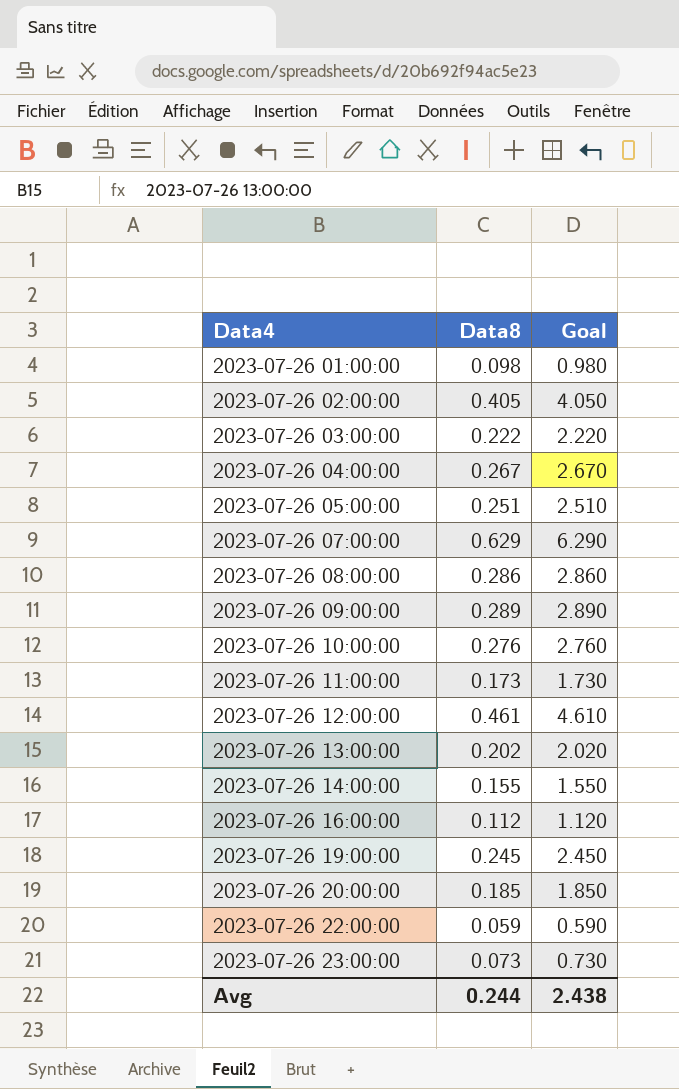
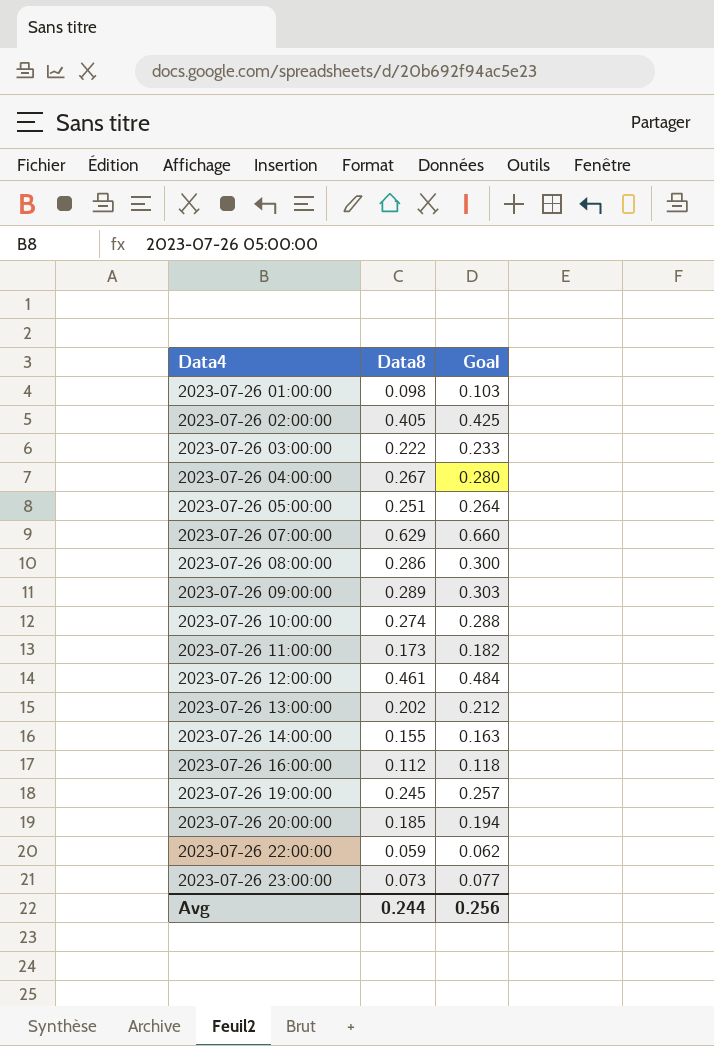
column Goal | formula: [Data8] * 10 -> [Data8] * 1.05
2023-07-26 10:00:00 | Data8: 0.276 -> 0.274
Avg | Goal: 2.438 -> 0.256

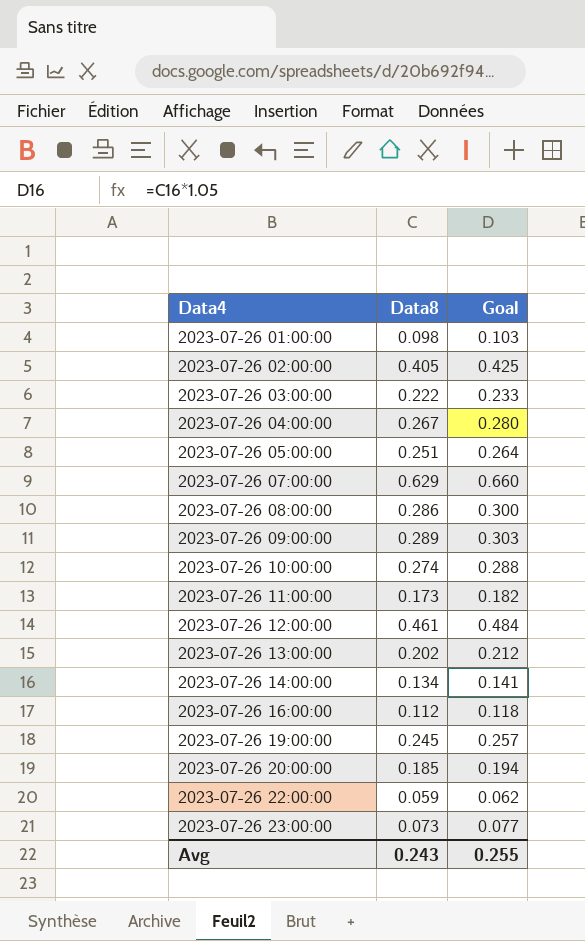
2023-07-26 14:00:00 | Data8: 0.155 -> 0.134
2023-07-26 14:00:00 | Goal: 0.163 -> 0.141
Avg | Data8: 0.244 -> 0.243
Avg | Goal: 0.256 -> 0.255

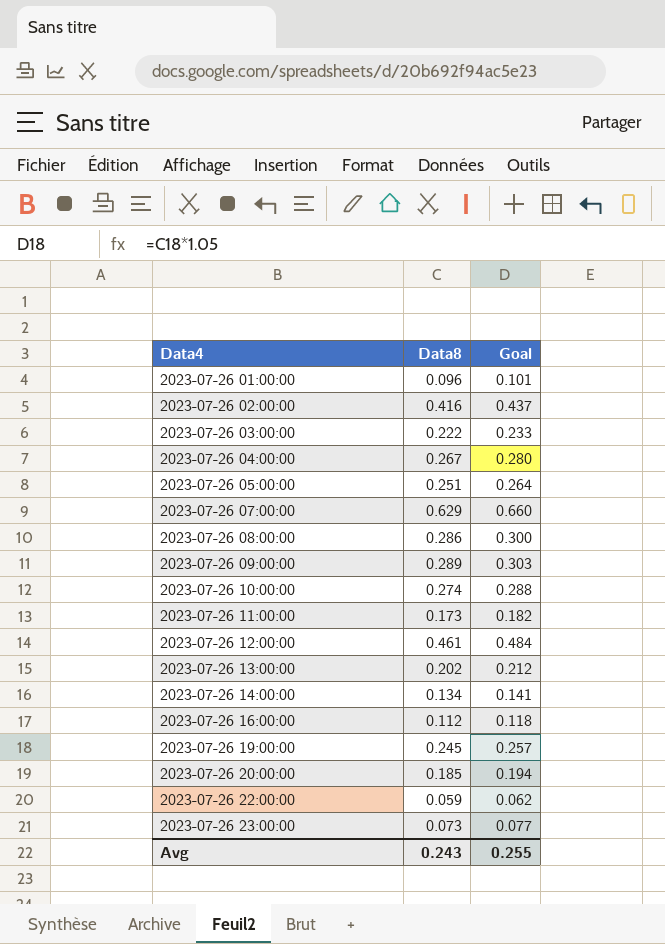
2023-07-26 01:00:00 | Data8: 0.098 -> 0.096
2023-07-26 01:00:00 | Goal: 0.103 -> 0.101
2023-07-26 02:00:00 | Data8: 0.405 -> 0.416
2023-07-26 02:00:00 | Goal: 0.425 -> 0.437

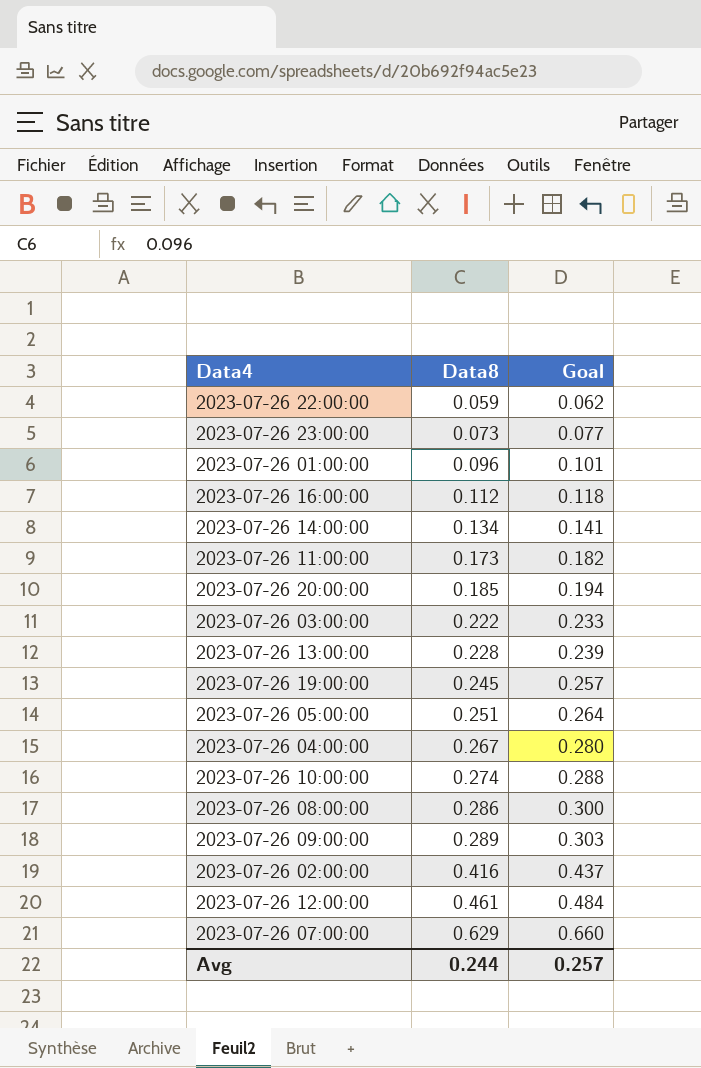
row order: Data4 ascending -> Data8 ascending
2023-07-26 13:00:00 | Data8: 0.202 -> 0.228
2023-07-26 13:00:00 | Goal: 0.212 -> 0.239
Avg | Data8: 0.243 -> 0.244
Avg | Goal: 0.255 -> 0.257

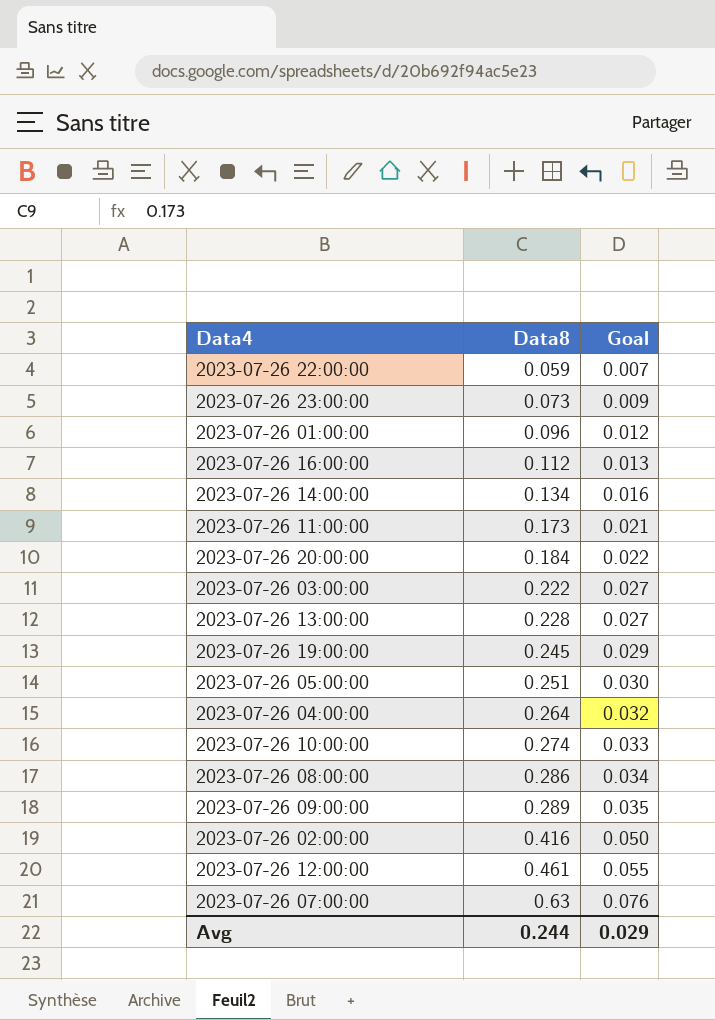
column Goal | formula: [Data8] * 1.05 -> [Data8] * 0.12
2023-07-26 20:00:00 | Data8: 0.185 -> 0.184
2023-07-26 04:00:00 | Data8: 0.267 -> 0.264
2023-07-26 07:00:00 | Data8: 0.629 -> 0.63
Avg | Goal: 0.257 -> 0.029

